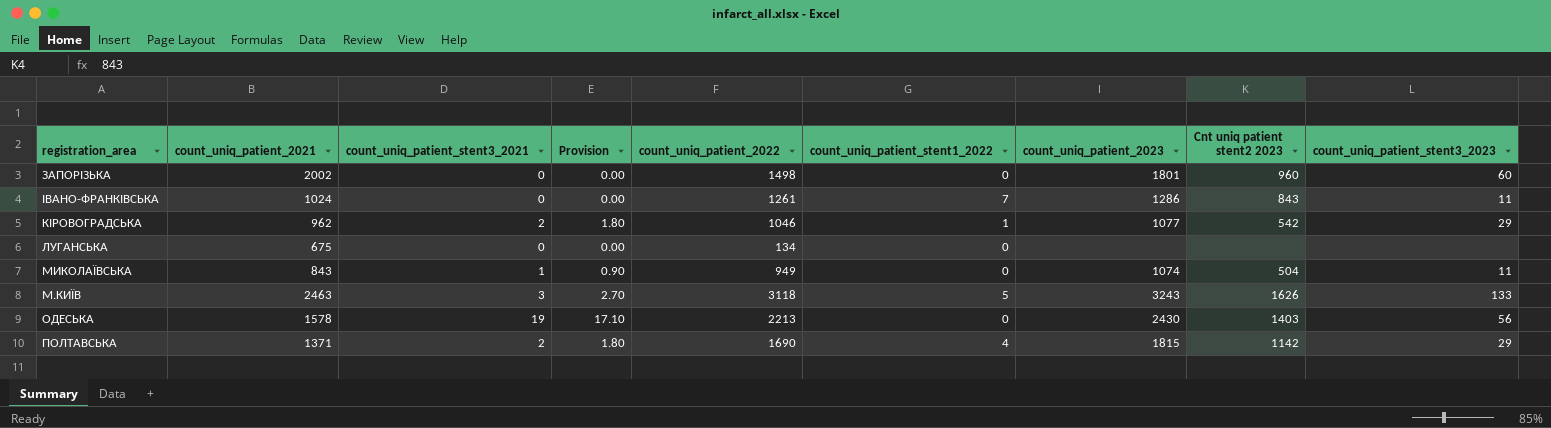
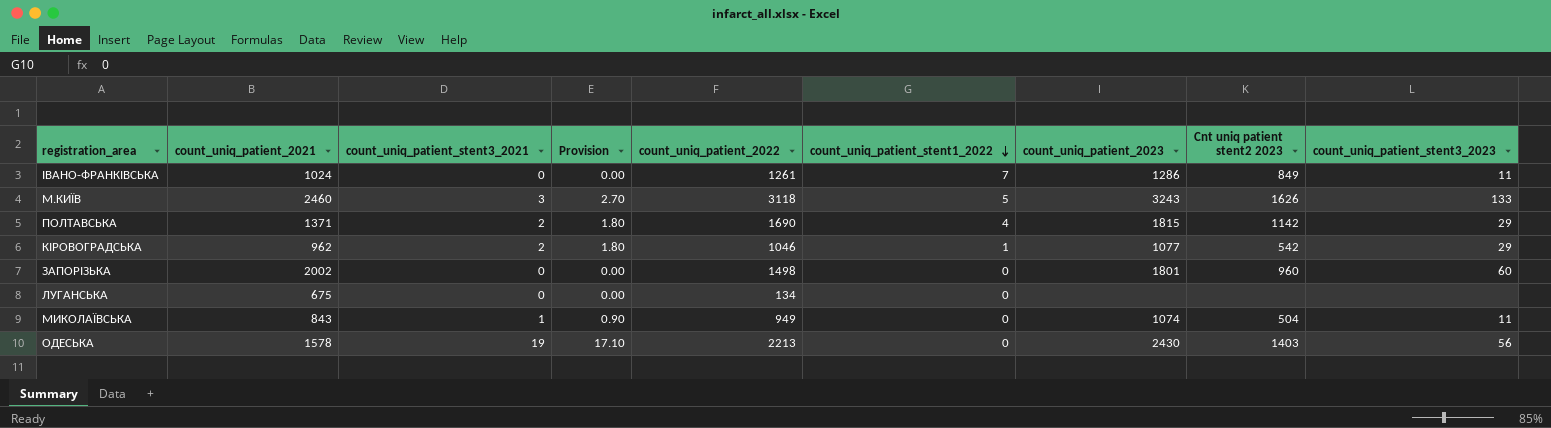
row order: none -> count_uniq_patient_stent1_2022 descending
ІВАНО-ФРАНКІВСЬКА | Cnt uniq patient stent2 2023: 843 -> 849
М.КИЇВ | count_uniq_patient_2021: 2463 -> 2460

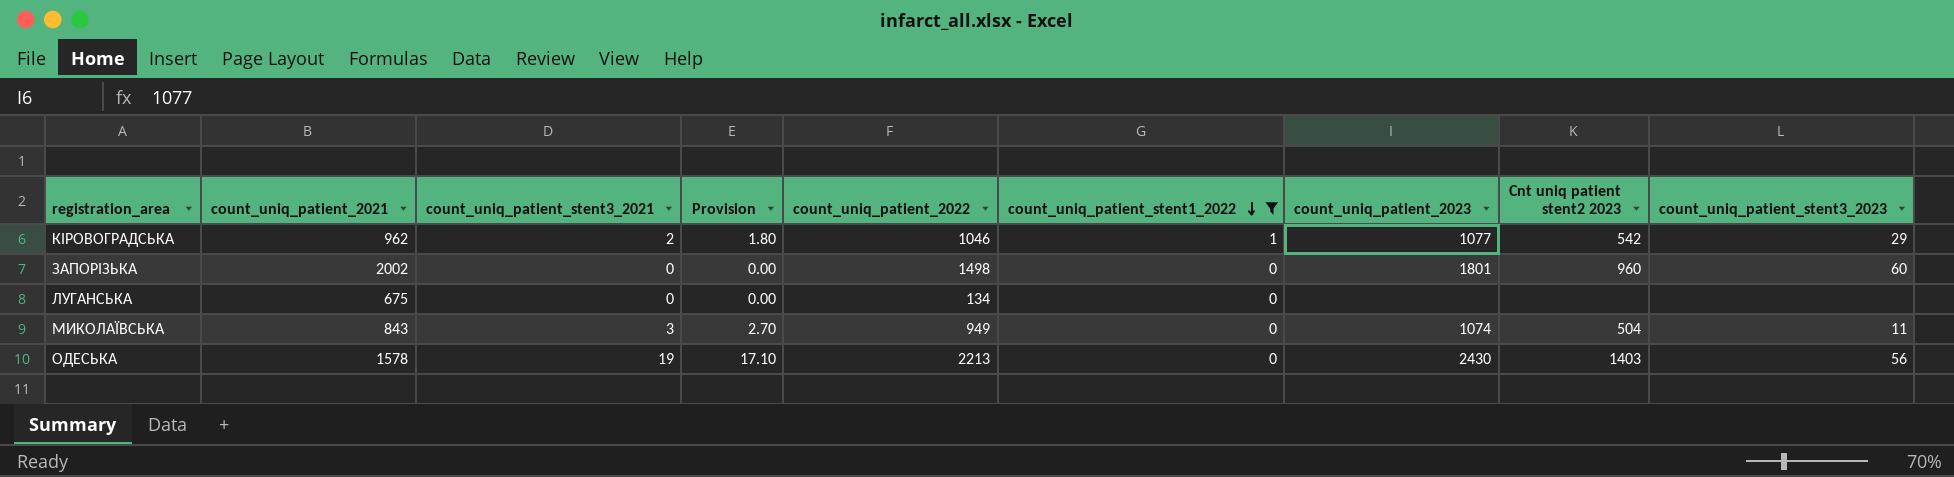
filter: none -> count_uniq_patient_stent1_2022 <= 1
МИКОЛАЇВСЬКА | count_uniq_patient_stent3_2021: 1 -> 3
МИКОЛАЇВСЬКА | Provision: 0.90 -> 2.70

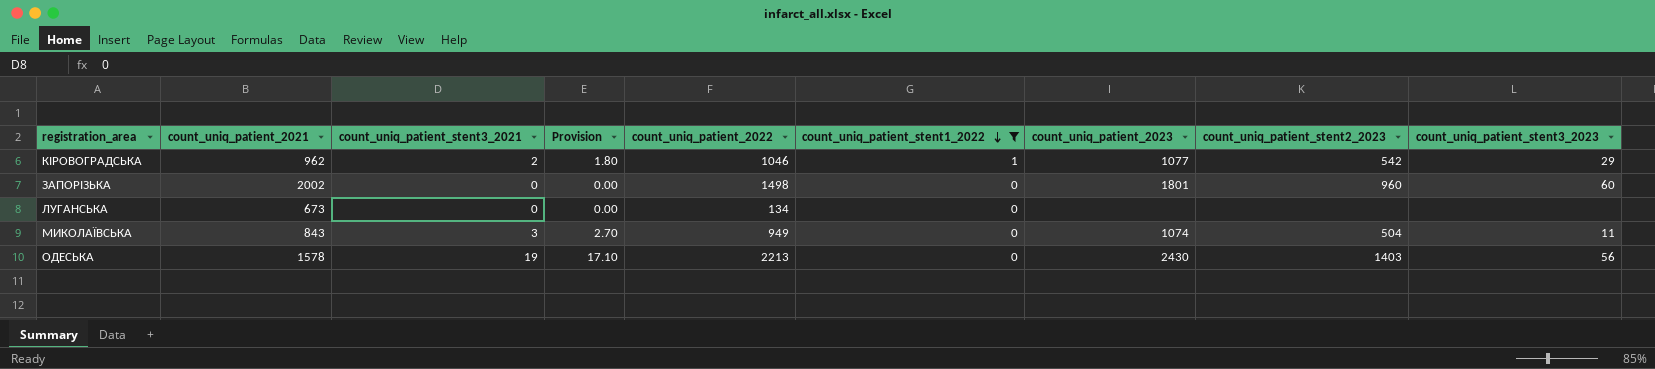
column name: Cnt uniq patient stent2 2023 -> count_uniq_patient_stent2_2023
ЛУГАНСЬКА | count_uniq_patient_2021: 675 -> 673

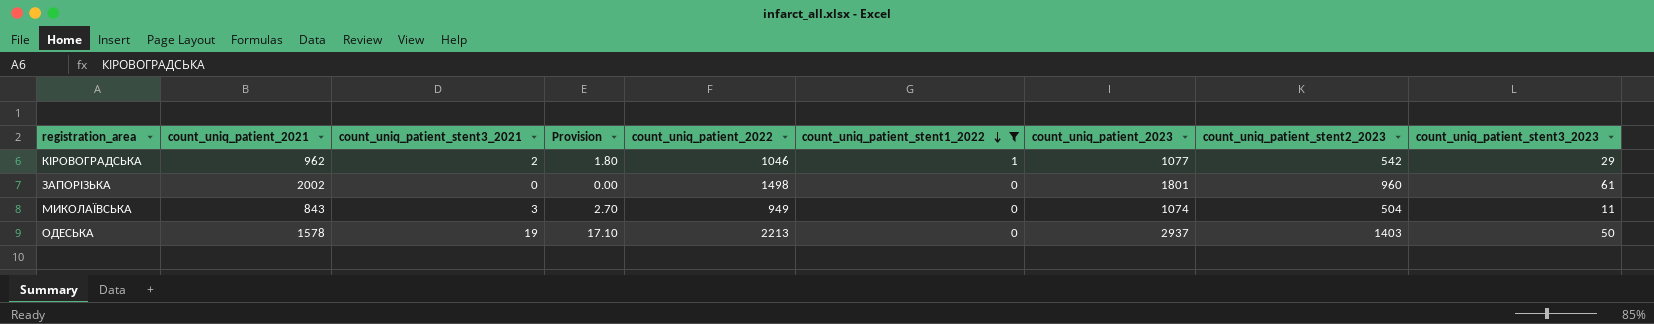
row ЛУГАНСЬКА: 673 | 0 | 0.00 | 134 | 0 | none | none | none -> none
ЗАПОРІЗЬКА | count_uniq_patient_stent3_2023: 60 -> 61
ОДЕСЬКА | count_uniq_patient_2023: 2430 -> 2937
ОДЕСЬКА | count_uniq_patient_stent3_2023: 56 -> 50

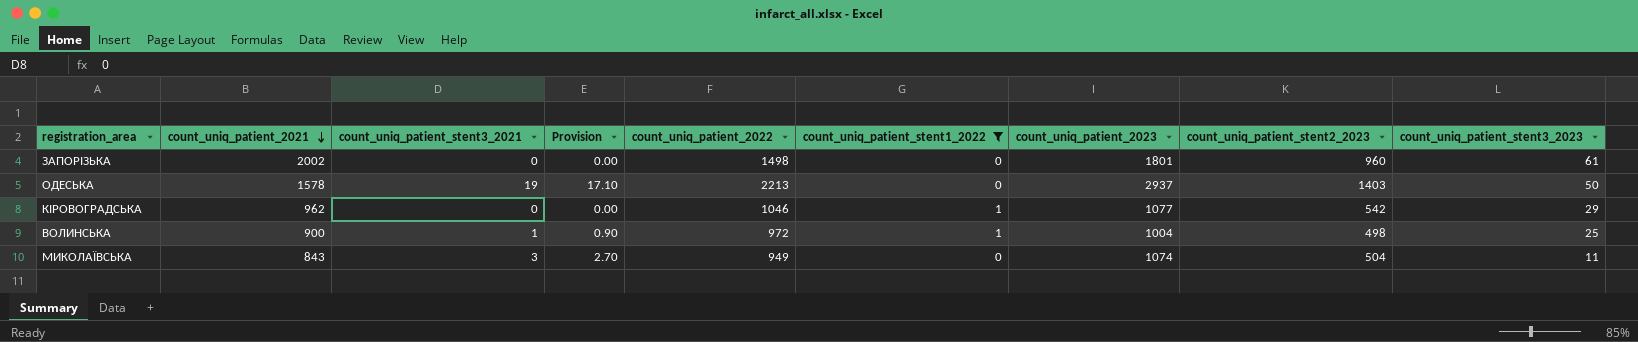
row order: count_uniq_patient_stent1_2022 descending -> count_uniq_patient_2021 descending
КІРОВОГРАДСЬКА | count_uniq_patient_stent3_2021: 2 -> 0
КІРОВОГРАДСЬКА | Provision: 1.80 -> 0.00
row ВОЛИНСЬКА: none -> 900 | 1 | 0.90 | 972 | 1 | 1004 | 498 | 25

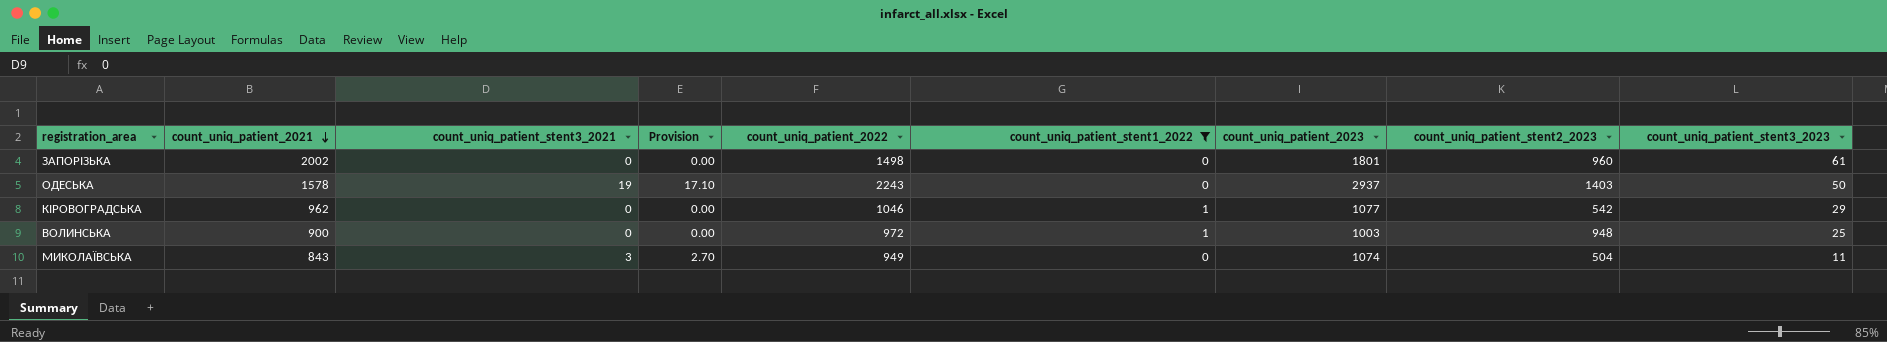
ОДЕСЬКА | count_uniq_patient_2022: 2213 -> 2243
ВОЛИНСЬКА | count_uniq_patient_stent3_2021: 1 -> 0
ВОЛИНСЬКА | Provision: 0.90 -> 0.00
ВОЛИНСЬКА | count_uniq_patient_2023: 1004 -> 1003
ВОЛИНСЬКА | count_uniq_patient_stent2_2023: 498 -> 948

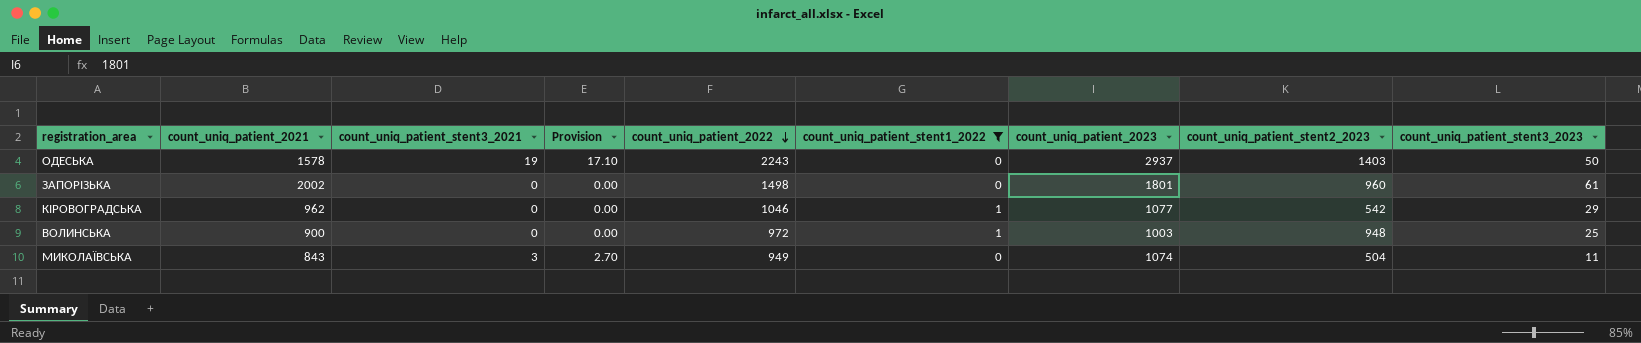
row order: count_uniq_patient_2021 descending -> count_uniq_patient_2022 descending

